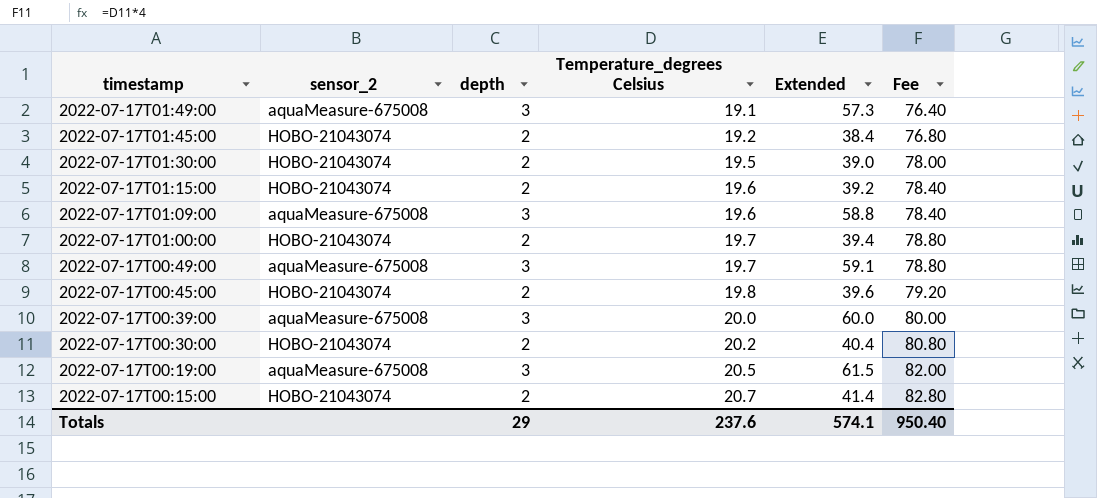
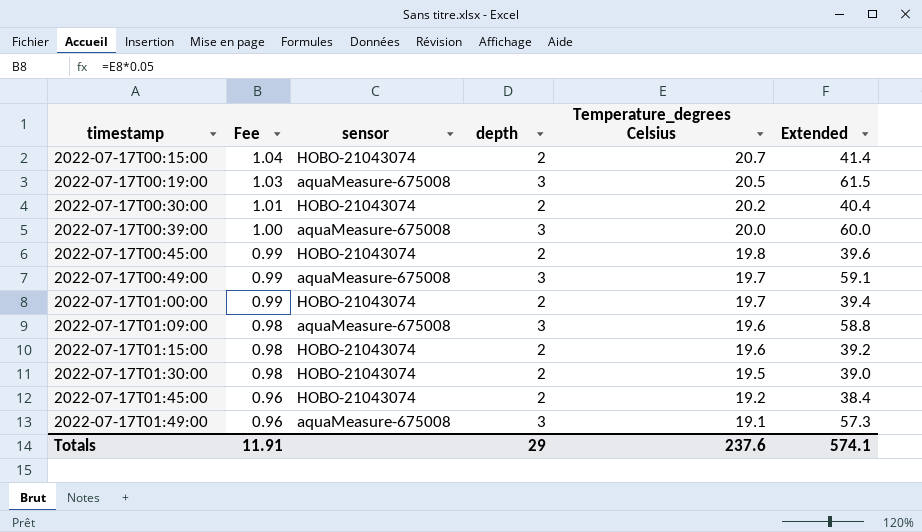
row order: timestamp descending -> timestamp ascending
column Fee | formula: [Temperature_degrees Celsius] * 4 -> [Temperature_degrees Celsius] * 0.05
column Fee | position: 6 -> 2
column name: sensor_2 -> sensor
Totals | Fee: 950.40 -> 11.91

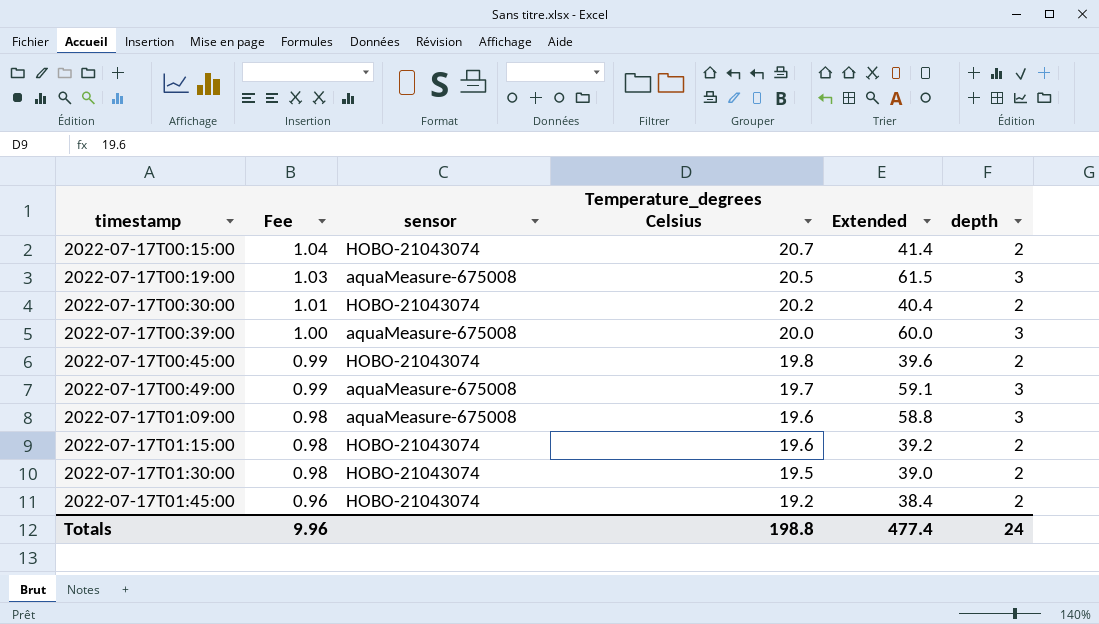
column depth | position: 4 -> 6
row 2022-07-17T01:00:00: 0.99 | HOBO-21043074 | 2 | 19.7 | 39.4 -> none
row 2022-07-17T01:49:00: 0.96 | aquaMeasure-675008 | 3 | 19.1 | 57.3 -> none
Totals | Fee: 11.91 -> 9.96
Totals | Temperature_degrees Celsius: 237.6 -> 198.8
Totals | Extended: 574.1 -> 477.4
Totals | depth: 29 -> 24

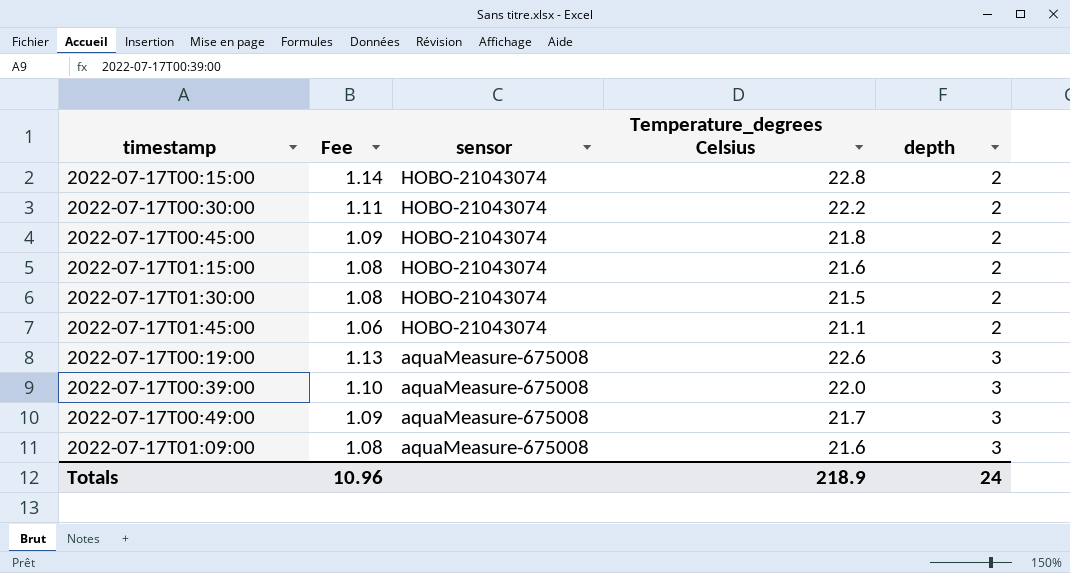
row order: timestamp ascending -> sensor descending
column Extended | formula: [Temperature_degrees Celsius] * [depth] -> none
2022-07-17T00:15:00 | Fee: 1.04 -> 1.14
2022-07-17T00:15:00 | Temperature_degrees Celsius: 20.7 -> 22.8
2022-07-17T00:30:00 | Fee: 1.01 -> 1.11
2022-07-17T00:30:00 | Temperature_degrees Celsius: 20.2 -> 22.2
2022-07-17T00:45:00 | Fee: 0.99 -> 1.09
2022-07-17T00:45:00 | Temperature_degrees Celsius: 19.8 -> 21.8
2022-07-17T01:15:00 | Fee: 0.98 -> 1.08
2022-07-17T01:15:00 | Temperature_degrees Celsius: 19.6 -> 21.6
2022-07-17T01:30:00 | Fee: 0.98 -> 1.08
2022-07-17T01:30:00 | Temperature_degrees Celsius: 19.5 -> 21.5
2022-07-17T01:45:00 | Fee: 0.96 -> 1.06
2022-07-17T01:45:00 | Temperature_degrees Celsius: 19.2 -> 21.1
2022-07-17T00:19:00 | Fee: 1.03 -> 1.13
2022-07-17T00:19:00 | Temperature_degrees Celsius: 20.5 -> 22.6
2022-07-17T00:39:00 | Fee: 1.00 -> 1.10
2022-07-17T00:39:00 | Temperature_degrees Celsius: 20.0 -> 22.0
2022-07-17T00:49:00 | Fee: 0.99 -> 1.09
2022-07-17T00:49:00 | Temperature_degrees Celsius: 19.7 -> 21.7
2022-07-17T01:09:00 | Fee: 0.98 -> 1.08
2022-07-17T01:09:00 | Temperature_degrees Celsius: 19.6 -> 21.6
Totals | Fee: 9.96 -> 10.96
Totals | Temperature_degrees Celsius: 198.8 -> 218.9

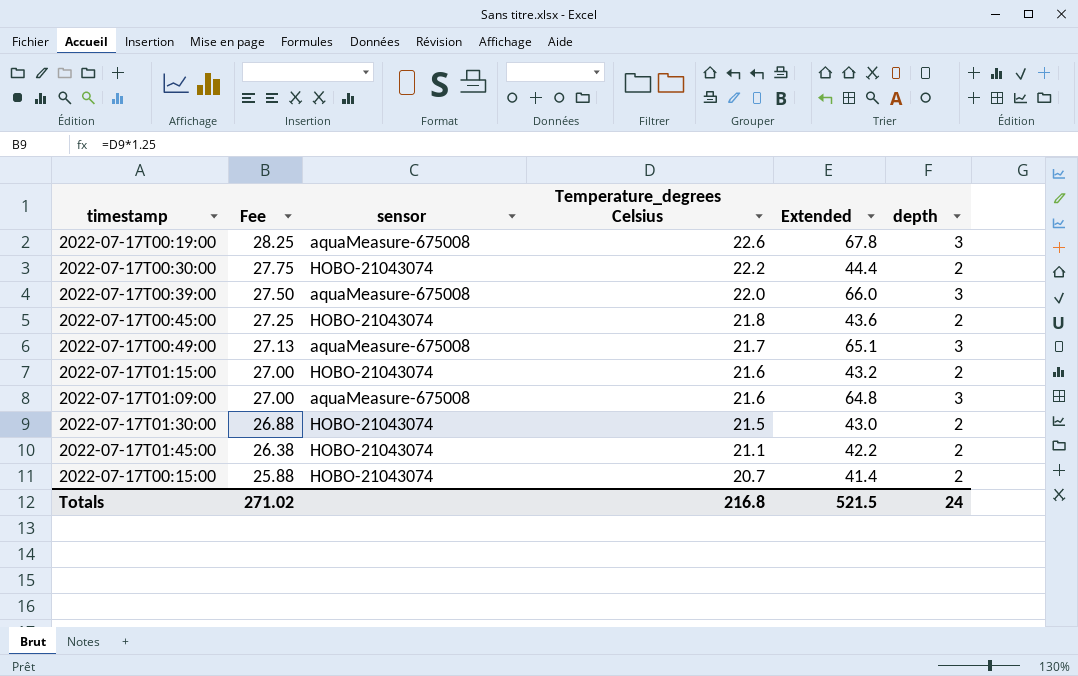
row order: sensor descending -> Fee descending
column Fee | formula: [Temperature_degrees Celsius] * 0.05 -> [Temperature_degrees Celsius] * 1.25
column Extended | formula: none -> [Temperature_degrees Celsius] * [depth]
2022-07-17T00:15:00 | Temperature_degrees Celsius: 22.8 -> 20.7
Totals | Fee: 10.96 -> 271.02
Totals | Temperature_degrees Celsius: 218.9 -> 216.8

